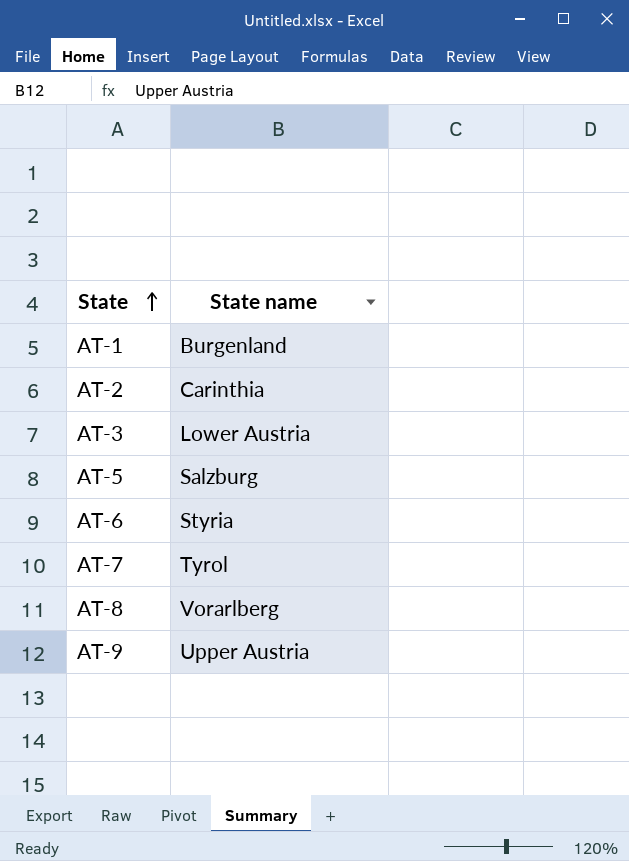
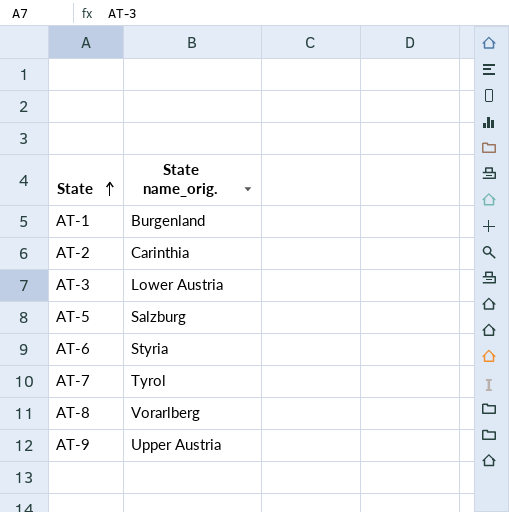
column name: State name -> State name_orig.

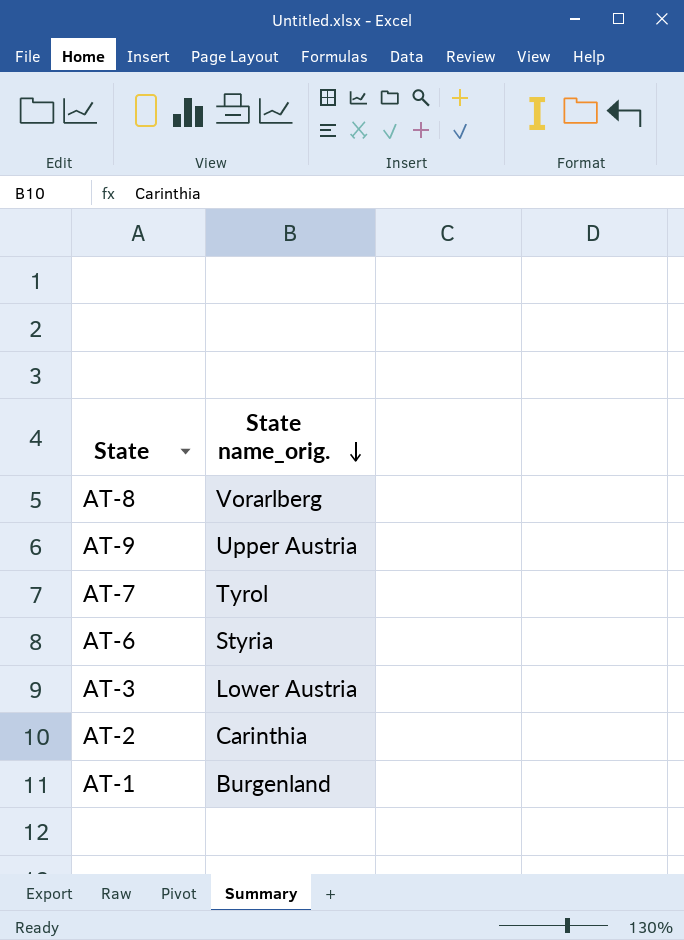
row order: State ascending -> State name_orig. descending
row AT-5: Salzburg -> none

